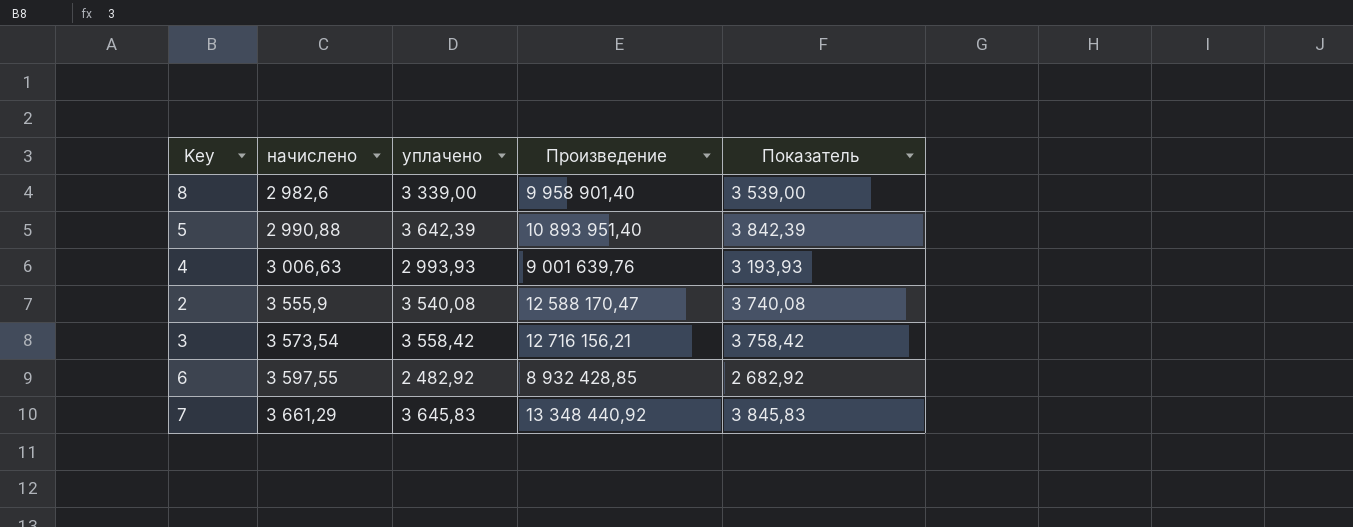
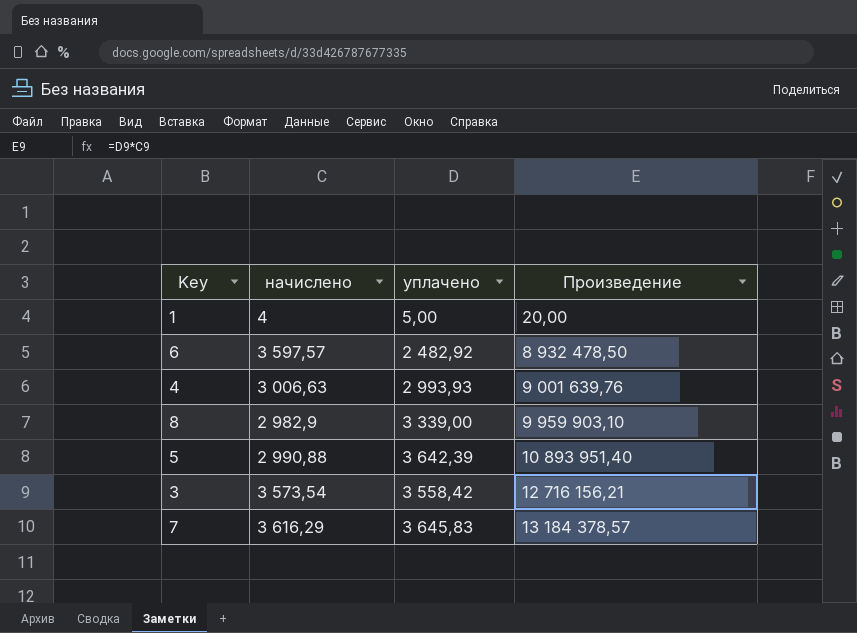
row order: начислено ascending -> Произведение ascending
column Показатель | formula: [уплачено] + 200 -> none
row 2: 3 555,9 | 3 540,08 | 12 588 170,47 | 3 740,08 -> none
row 1: none -> 4 | 5,00 | 20,00
6 | начислено: 3 597,55 -> 3 597,57
6 | Произведение: 8 932 428,85 -> 8 932 478,50
8 | начислено: 2 982,6 -> 2 982,9
8 | Произведение: 9 958 901,40 -> 9 959 903,10
7 | начислено: 3 661,29 -> 3 616,29
7 | Произведение: 13 348 440,92 -> 13 184 378,57

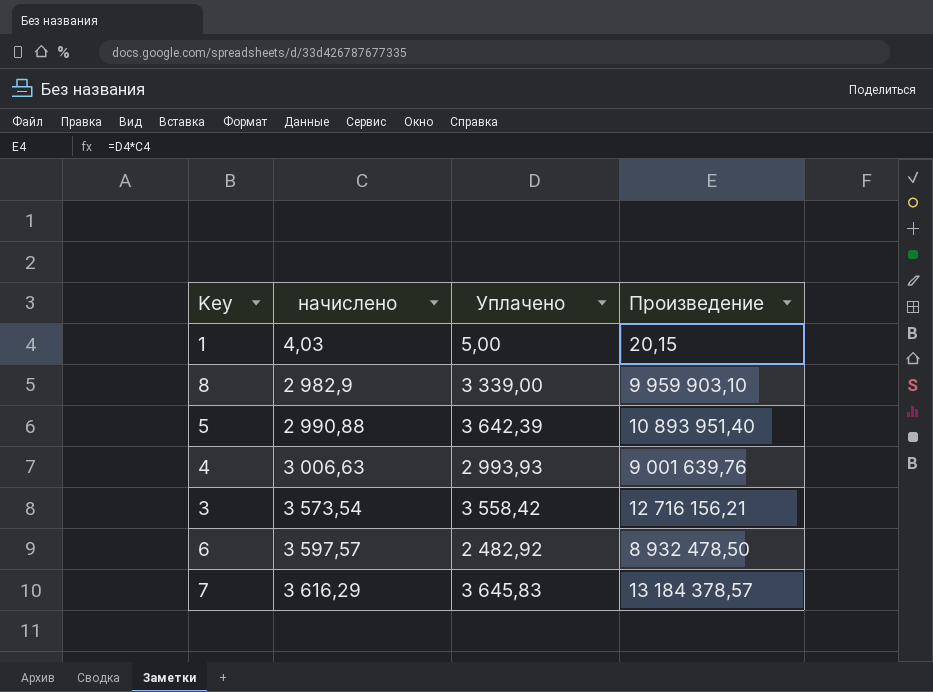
row order: Произведение ascending -> начислено ascending
column name: уплачено -> Уплачено
1 | начислено: 4 -> 4,03
1 | Произведение: 20,00 -> 20,15

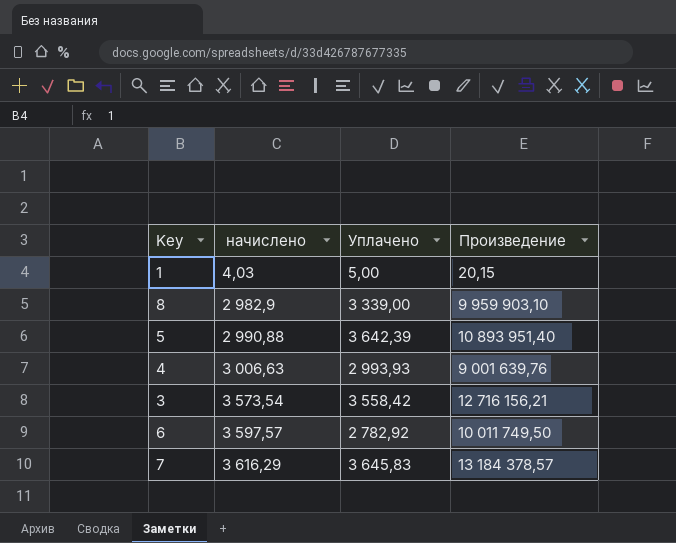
6 | Уплачено: 2 482,92 -> 2 782,92
6 | Произведение: 8 932 478,50 -> 10 011 749,50

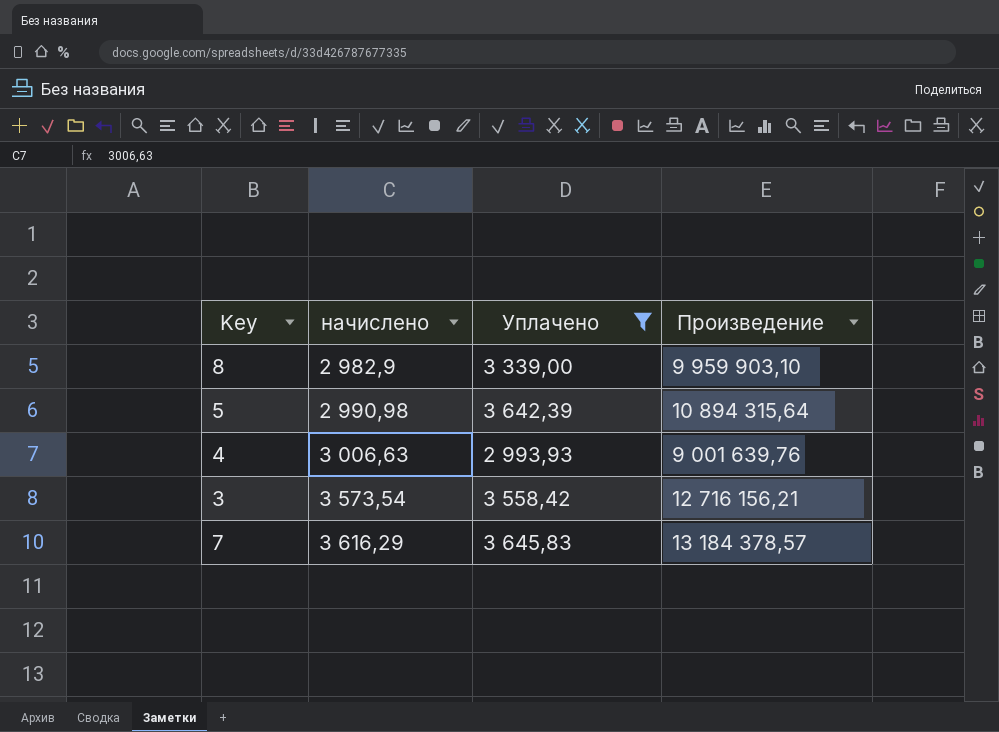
filter: none -> Уплачено >= 2 993,93
5 | начислено: 2 990,88 -> 2 990,98
5 | Произведение: 10 893 951,40 -> 10 894 315,64

